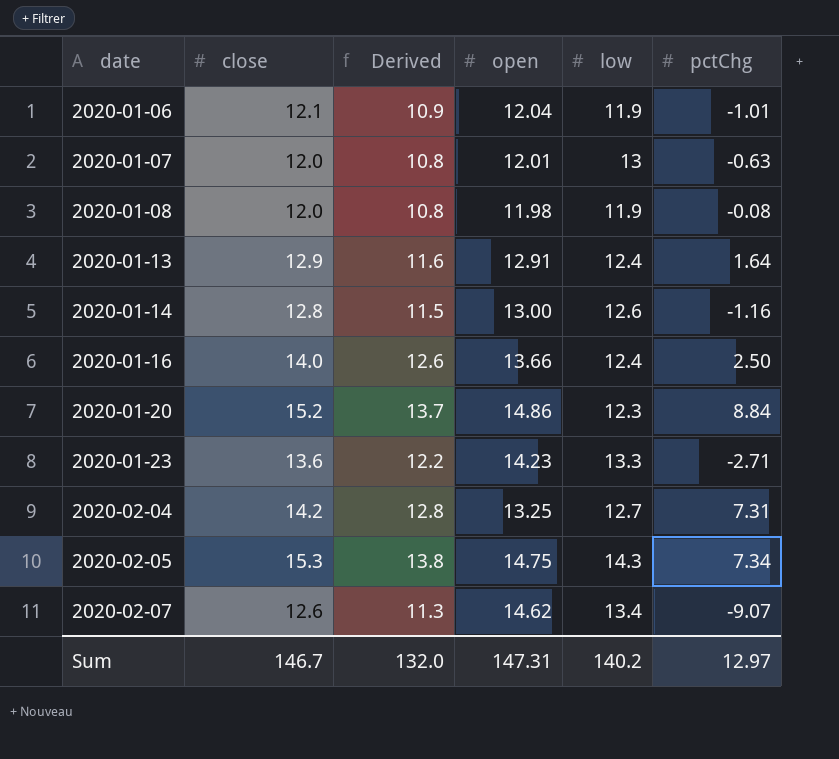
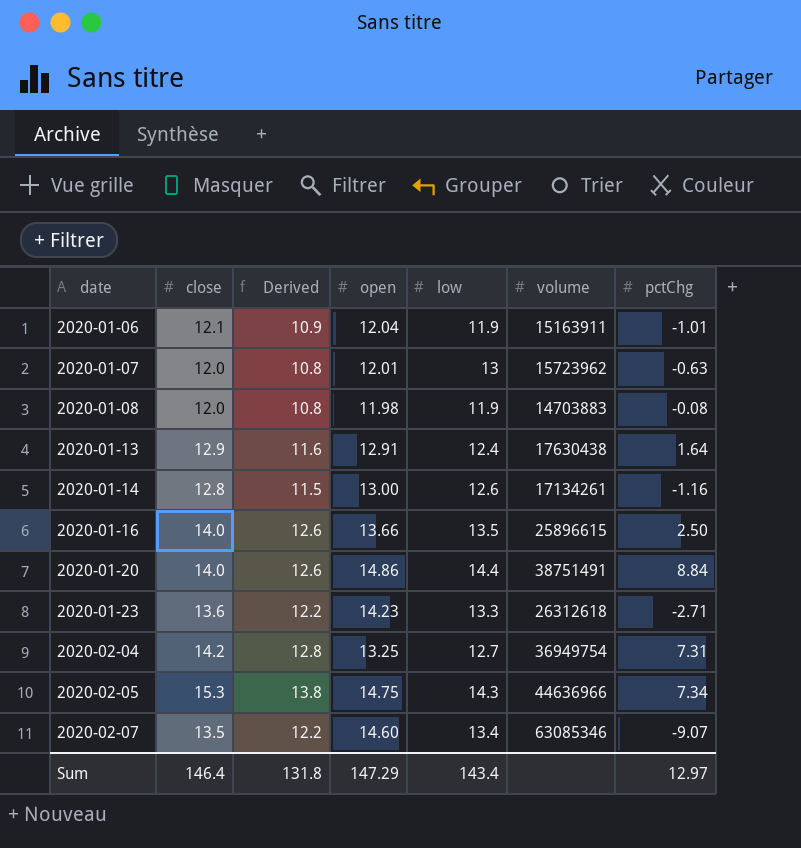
column volume | position: none -> 6
2020-01-16 | low: 12.4 -> 13.5
2020-01-20 | close: 15.2 -> 14.0
2020-01-20 | Derived: 13.7 -> 12.6
2020-01-20 | low: 12.3 -> 14.4
2020-02-07 | close: 12.6 -> 13.5
2020-02-07 | Derived: 11.3 -> 12.2
2020-02-07 | open: 14.62 -> 14.60
Sum | close: 146.7 -> 146.4
Sum | Derived: 132.0 -> 131.8
Sum | open: 147.31 -> 147.29
Sum | low: 140.2 -> 143.4

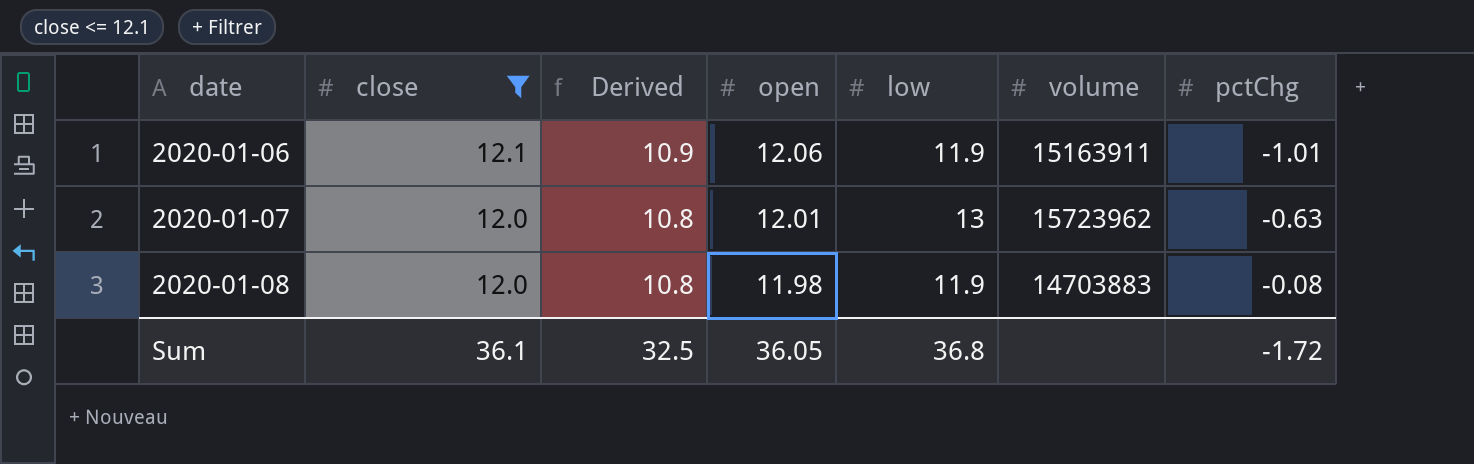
filter: none -> close <= 12.1
2020-01-06 | open: 12.04 -> 12.06
Sum | close: 146.4 -> 36.1
Sum | Derived: 131.8 -> 32.5
Sum | open: 147.29 -> 36.05
Sum | low: 143.4 -> 36.8
Sum | pctChg: 12.97 -> -1.72

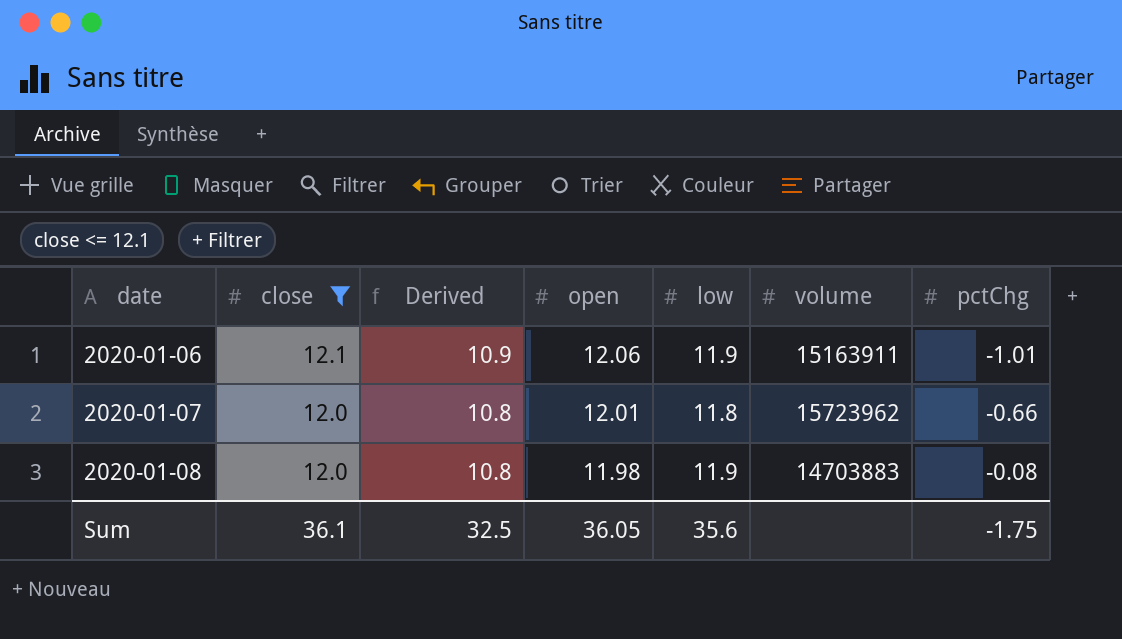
2020-01-07 | low: 13 -> 11.8
2020-01-07 | pctChg: -0.63 -> -0.66
Sum | low: 36.8 -> 35.6
Sum | pctChg: -1.72 -> -1.75

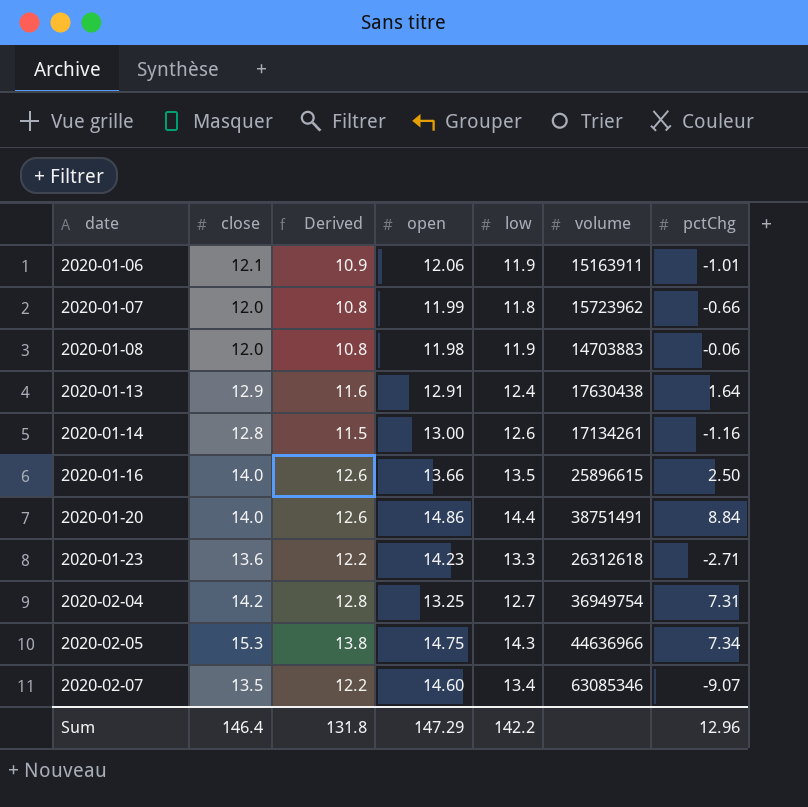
filter: close <= 12.1 -> none
2020-01-07 | open: 12.01 -> 11.99
2020-01-08 | pctChg: -0.08 -> -0.06
Sum | close: 36.1 -> 146.4
Sum | Derived: 32.5 -> 131.8
Sum | open: 36.05 -> 147.29
Sum | low: 35.6 -> 142.2
Sum | pctChg: -1.75 -> 12.96

